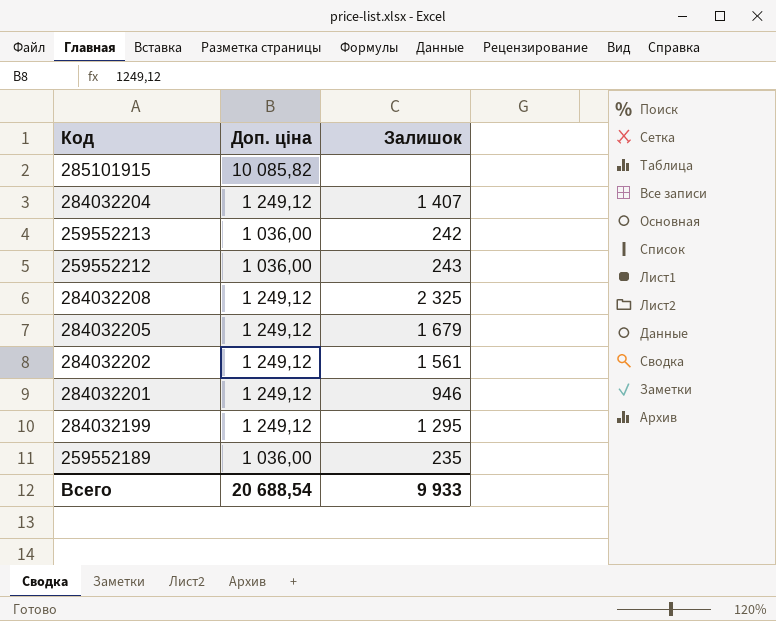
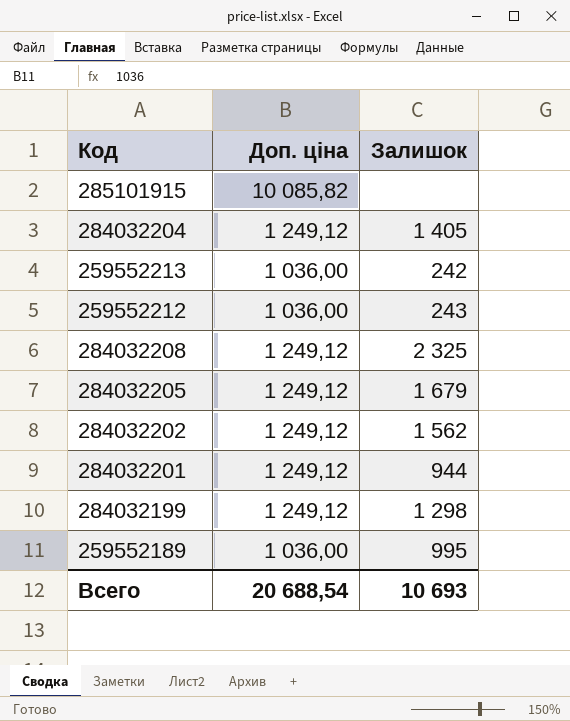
284032204 | Залишок: 1 407 -> 1 405
284032202 | Залишок: 1 561 -> 1 562
284032201 | Залишок: 946 -> 944
284032199 | Залишок: 1 295 -> 1 298
259552189 | Залишок: 235 -> 995
Всего | Залишок: 9 933 -> 10 693

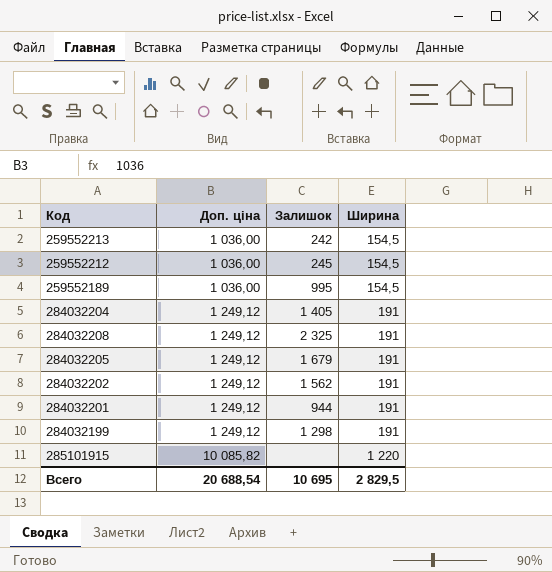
row order: none -> Доп. ціна ascending
column Ширина | position: none -> 4
259552212 | Залишок: 243 -> 245
Всего | Залишок: 10 693 -> 10 695

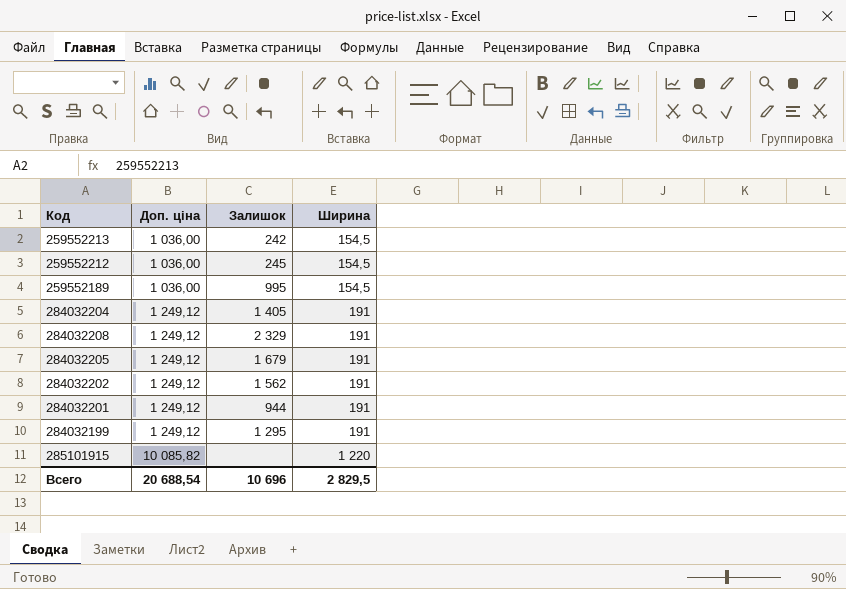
284032208 | Залишок: 2 325 -> 2 329
284032199 | Залишок: 1 298 -> 1 295
Всего | Залишок: 10 695 -> 10 696

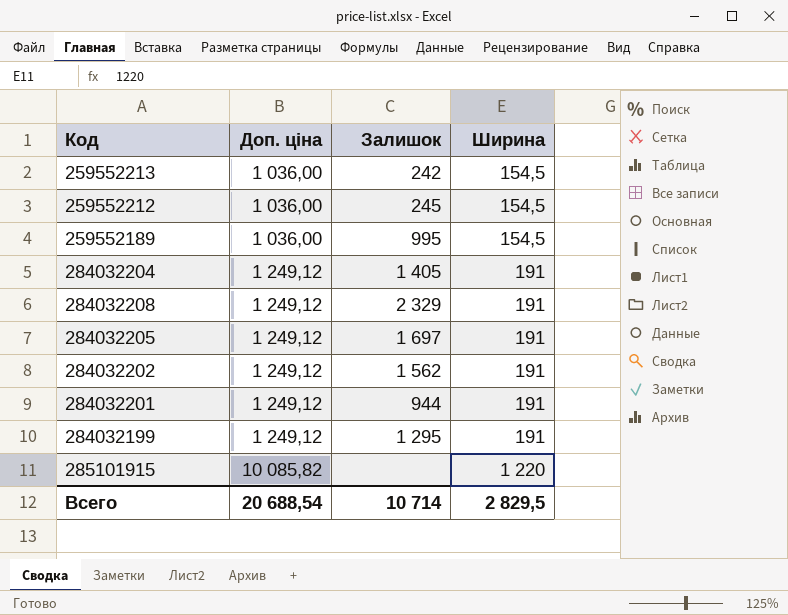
284032205 | Залишок: 1 679 -> 1 697
Всего | Залишок: 10 696 -> 10 714

